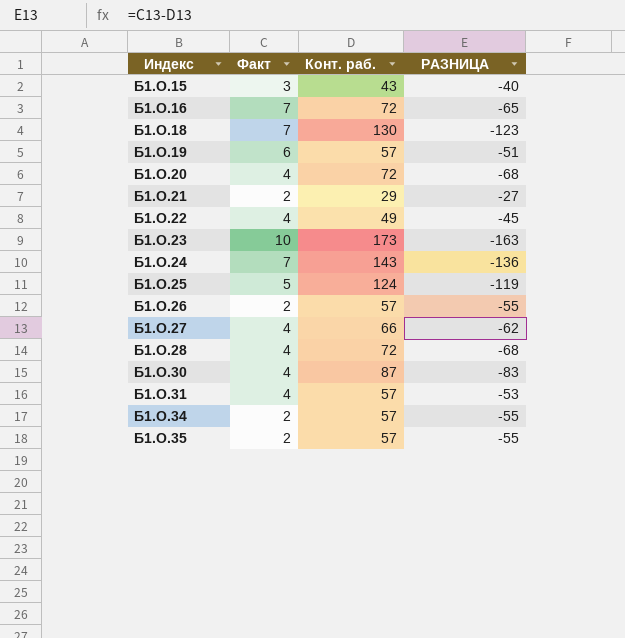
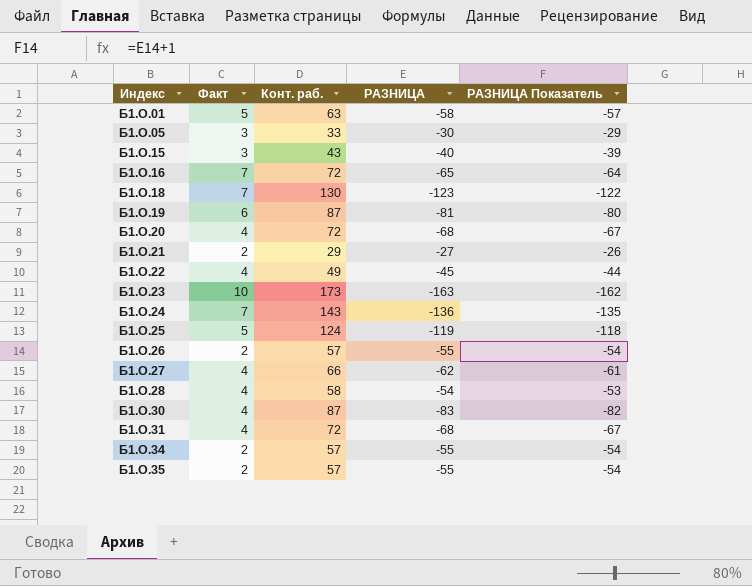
column РАЗНИЦА Показатель | formula: none -> [РАЗНИЦА] + 1
row Б1.О.01: none -> 5 | 63 | -58 | -57
row Б1.О.05: none -> 3 | 33 | -30 | -29
Б1.О.19 | Конт. раб.: 57 -> 87
Б1.О.19 | РАЗНИЦА: -51 -> -81
Б1.О.28 | Конт. раб.: 72 -> 58
Б1.О.28 | РАЗНИЦА: -68 -> -54
Б1.О.31 | Конт. раб.: 57 -> 72
Б1.О.31 | РАЗНИЦА: -53 -> -68

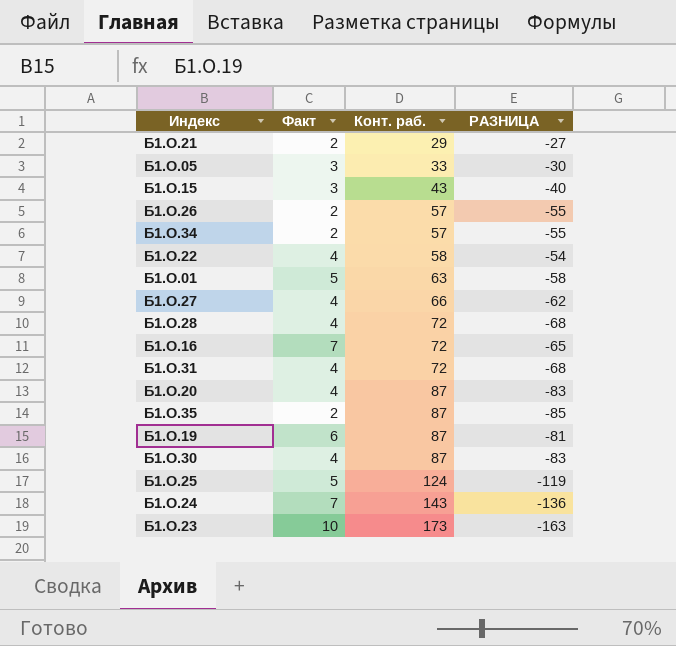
row order: Индекс ascending -> Конт. раб. ascending
column РАЗНИЦА Показатель | formula: [РАЗНИЦА] + 1 -> none
row Б1.О.18: 7 | 130 | -123 | -122 -> none
Б1.О.22 | Конт. раб.: 49 -> 58
Б1.О.22 | РАЗНИЦА: -45 -> -54
Б1.О.28 | Конт. раб.: 58 -> 72
Б1.О.28 | РАЗНИЦА: -54 -> -68
Б1.О.20 | Конт. раб.: 72 -> 87
Б1.О.20 | РАЗНИЦА: -68 -> -83
Б1.О.35 | Конт. раб.: 57 -> 87
Б1.О.35 | РАЗНИЦА: -55 -> -85

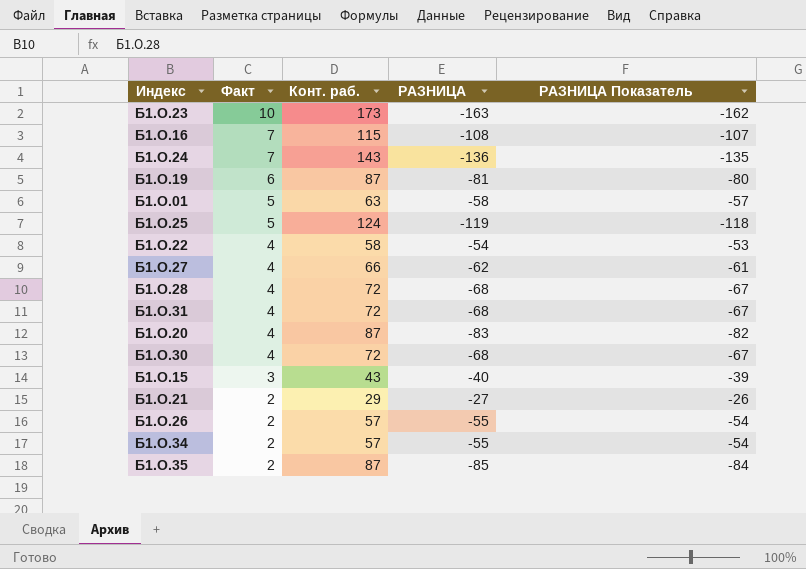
row order: Конт. раб. ascending -> Факт descending
column РАЗНИЦА Показатель | formula: none -> [РАЗНИЦА] + 1
row Б1.О.05: 3 | 33 | -30 -> none
Б1.О.16 | Конт. раб.: 72 -> 115
Б1.О.16 | РАЗНИЦА: -65 -> -108
Б1.О.30 | Конт. раб.: 87 -> 72
Б1.О.30 | РАЗНИЦА: -83 -> -68

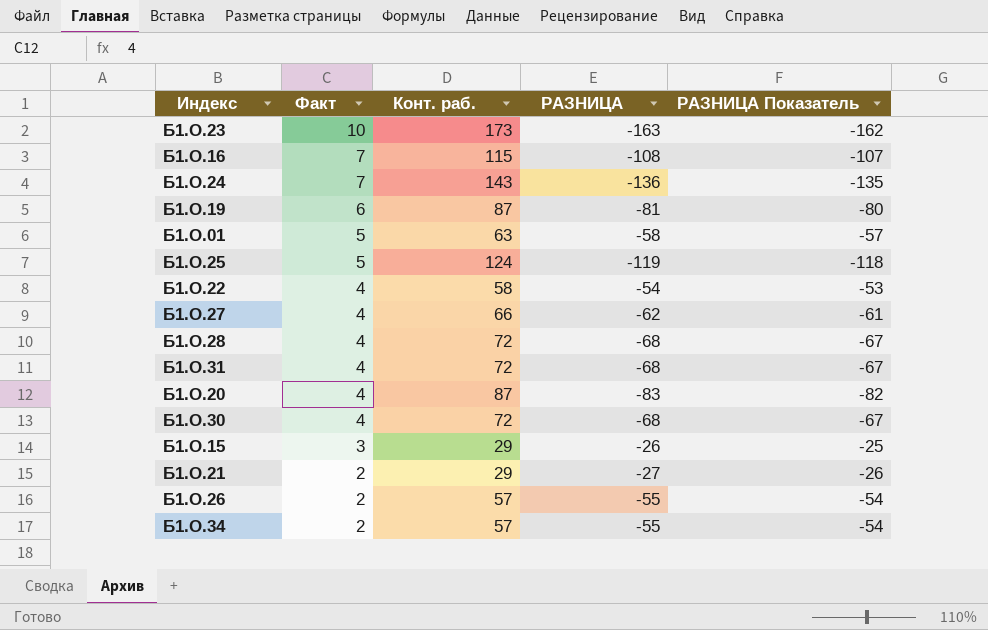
row Б1.О.35: 2 | 87 | -85 | -84 -> none
Б1.О.15 | Конт. раб.: 43 -> 29
Б1.О.15 | РАЗНИЦА: -40 -> -26
Б1.О.15 | РАЗНИЦА Показатель: -39 -> -25

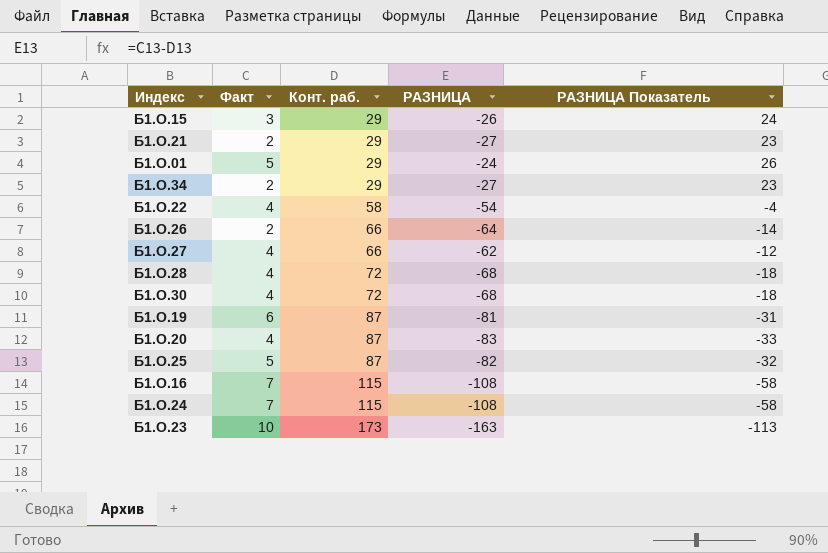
row order: Факт descending -> Конт. раб. ascending
column РАЗНИЦА Показатель | formula: [РАЗНИЦА] + 1 -> [РАЗНИЦА] + 50
row Б1.О.31: 4 | 72 | -68 | -67 -> none
Б1.О.01 | Конт. раб.: 63 -> 29
Б1.О.01 | РАЗНИЦА: -58 -> -24
Б1.О.34 | Конт. раб.: 57 -> 29
Б1.О.34 | РАЗНИЦА: -55 -> -27
Б1.О.26 | Конт. раб.: 57 -> 66
Б1.О.26 | РАЗНИЦА: -55 -> -64
Б1.О.25 | Конт. раб.: 124 -> 87
Б1.О.25 | РАЗНИЦА: -119 -> -82
Б1.О.24 | Конт. раб.: 143 -> 115
Б1.О.24 | РАЗНИЦА: -136 -> -108

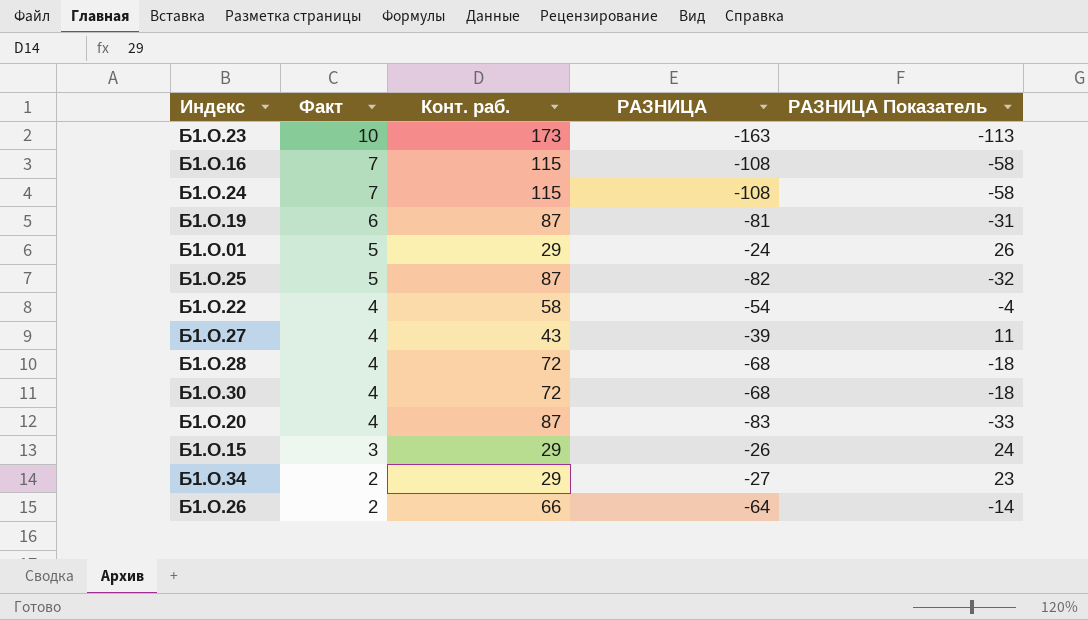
row order: Конт. раб. ascending -> Факт descending
row Б1.О.21: 2 | 29 | -27 | 23 -> none
Б1.О.27 | Конт. раб.: 66 -> 43
Б1.О.27 | РАЗНИЦА: -62 -> -39
Б1.О.27 | РАЗНИЦА Показатель: -12 -> 11

